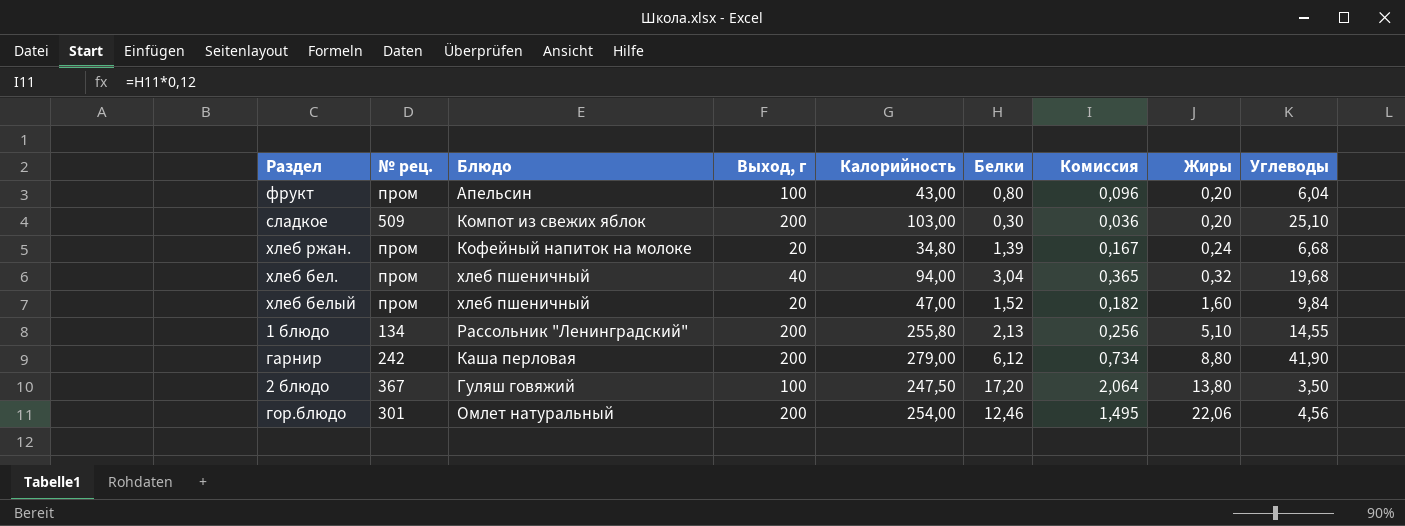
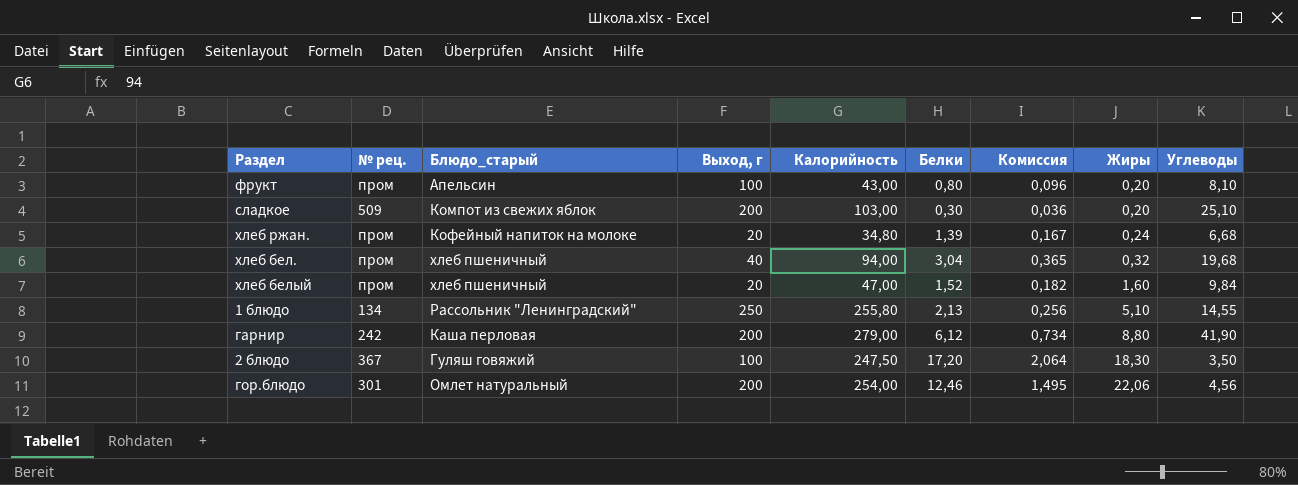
column name: Блюдо -> Блюдо_старый
фрукт | Углеводы: 6,04 -> 8,10
1 блюдо | Выход, г: 200 -> 250
2 блюдо | Жиры: 13,80 -> 18,30

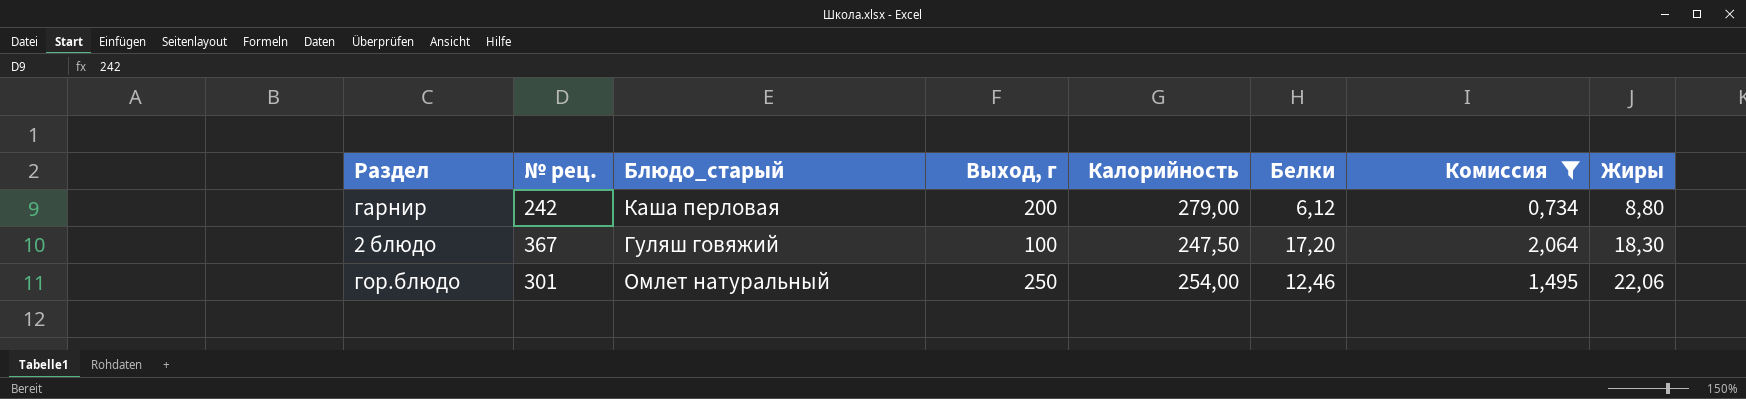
filter: none -> Комиссия >= 0,734
column Углеводы | position: 9 -> none
гор.блюдо | Выход, г: 200 -> 250

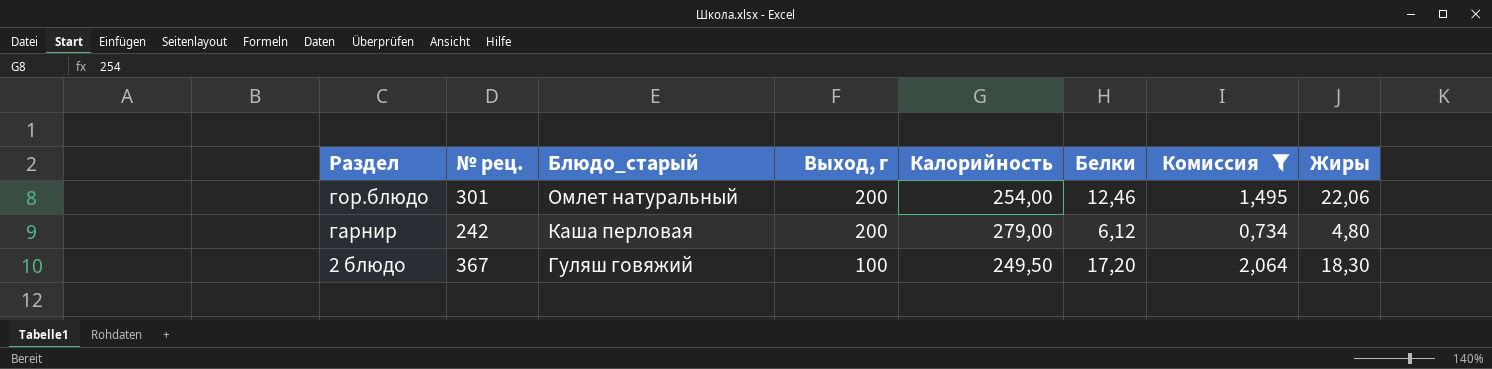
row order: Жиры ascending -> Раздел descending
гор.блюдо | Выход, г: 250 -> 200
гарнир | Жиры: 8,80 -> 4,80
2 блюдо | Калорийность: 247,50 -> 249,50

